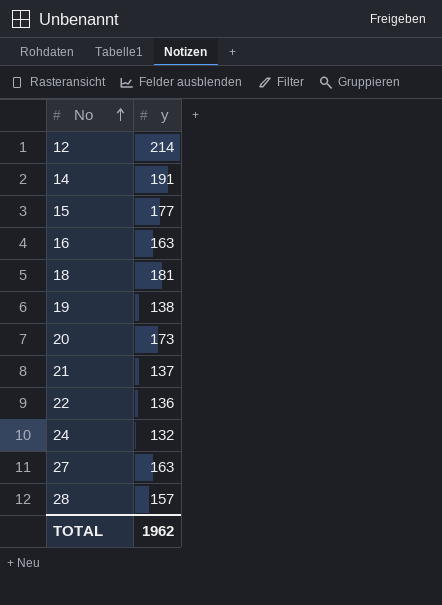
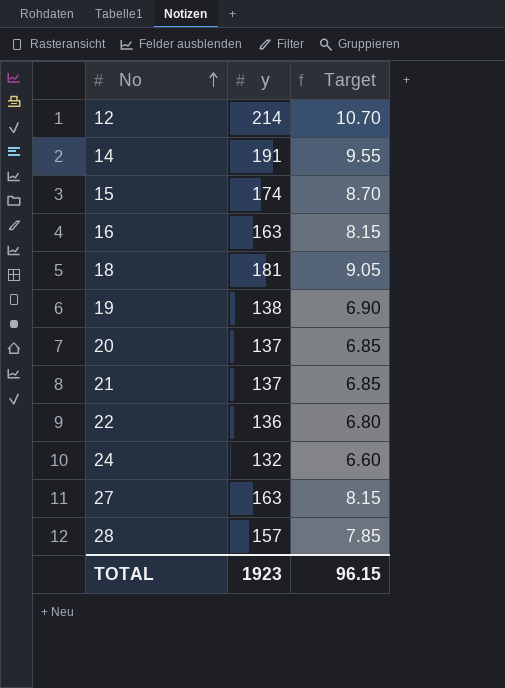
column Target | formula: none -> [y] * 0.05
15 | y: 177 -> 174
20 | y: 173 -> 137
TOTAL | y: 1962 -> 1923

